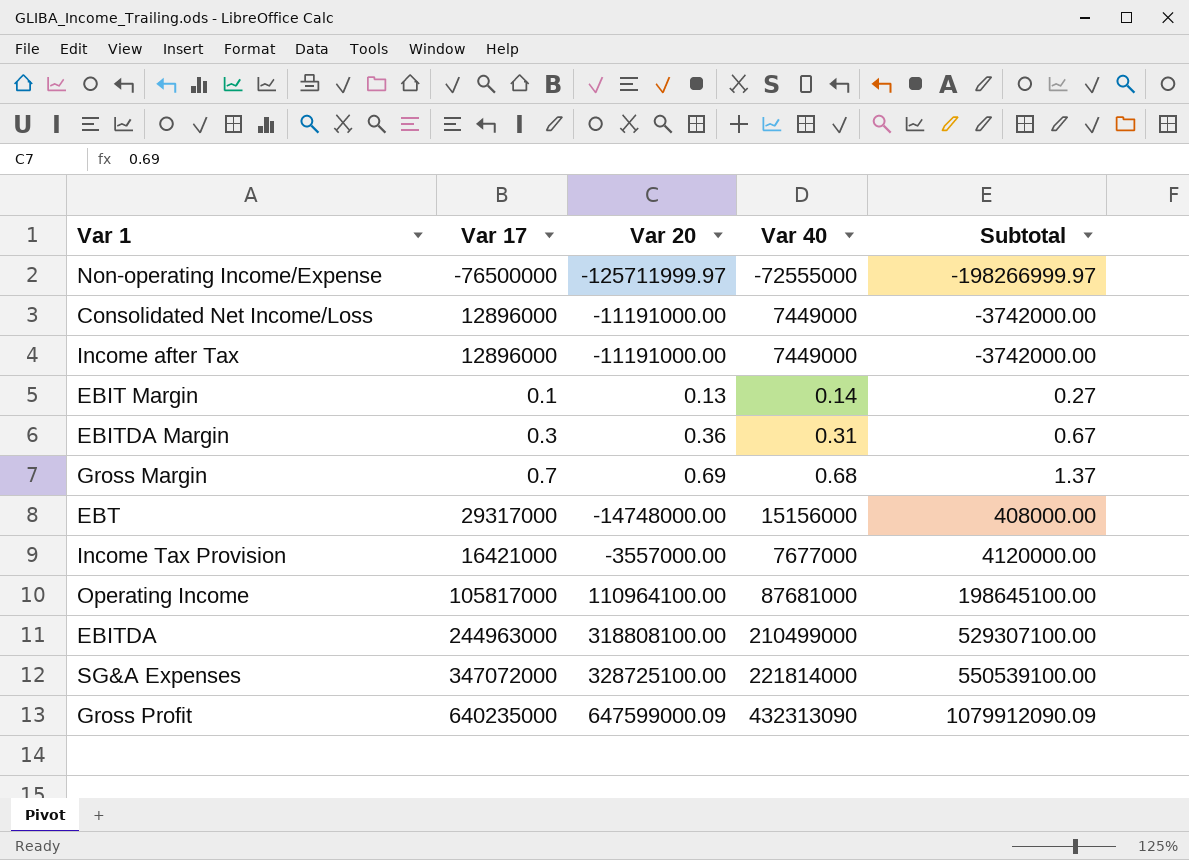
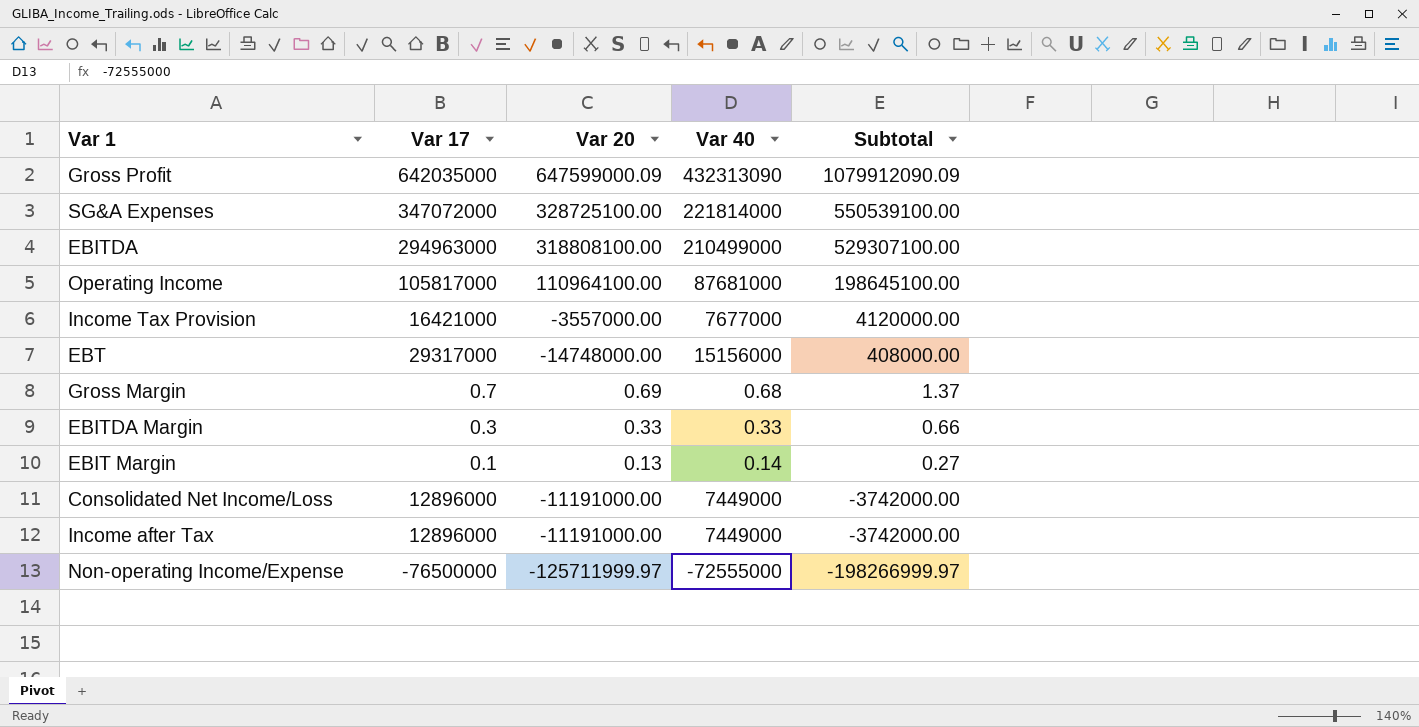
row order: Subtotal ascending -> Subtotal descending
Gross Profit | Var 17: 640235000 -> 642035000
EBITDA | Var 17: 244963000 -> 294963000
EBITDA Margin | Var 20: 0.36 -> 0.33
EBITDA Margin | Var 40: 0.31 -> 0.33
EBITDA Margin | Subtotal: 0.67 -> 0.66

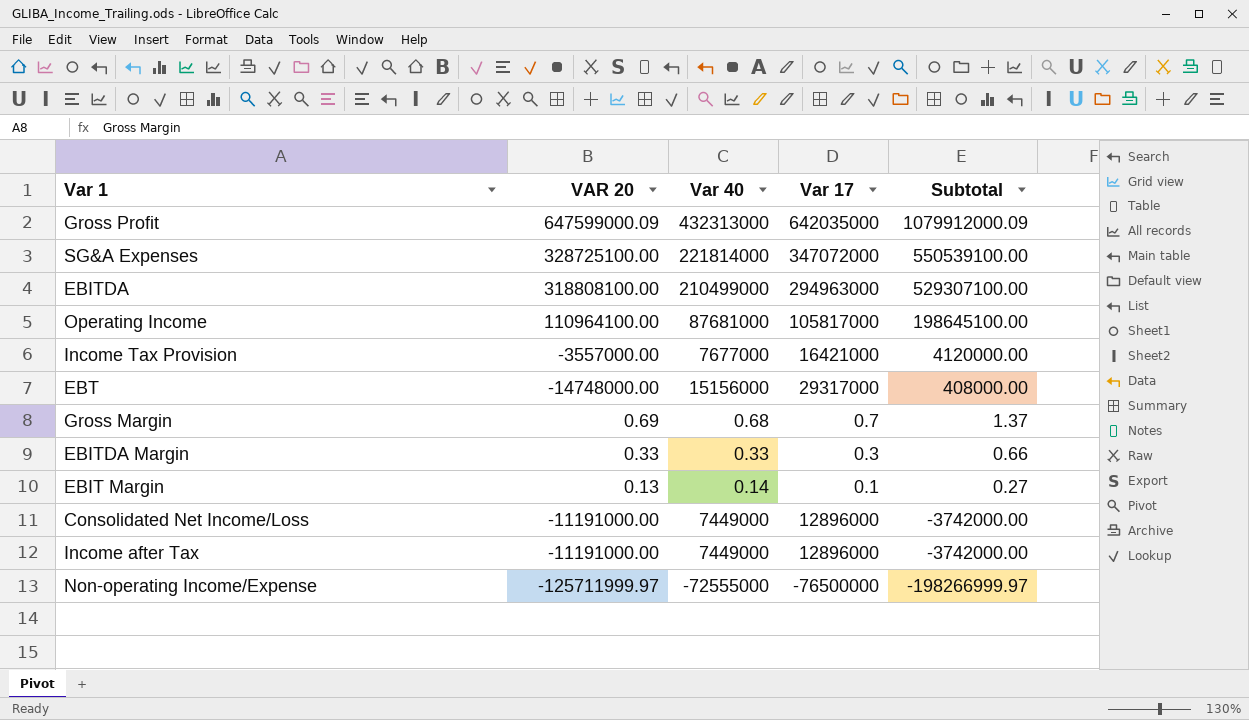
column name: Var 20 -> VAR 20
column Var 17 | position: 2 -> 4
Gross Profit | Var 40: 432313090 -> 432313000
Gross Profit | Subtotal: 1079912090.09 -> 1079912000.09

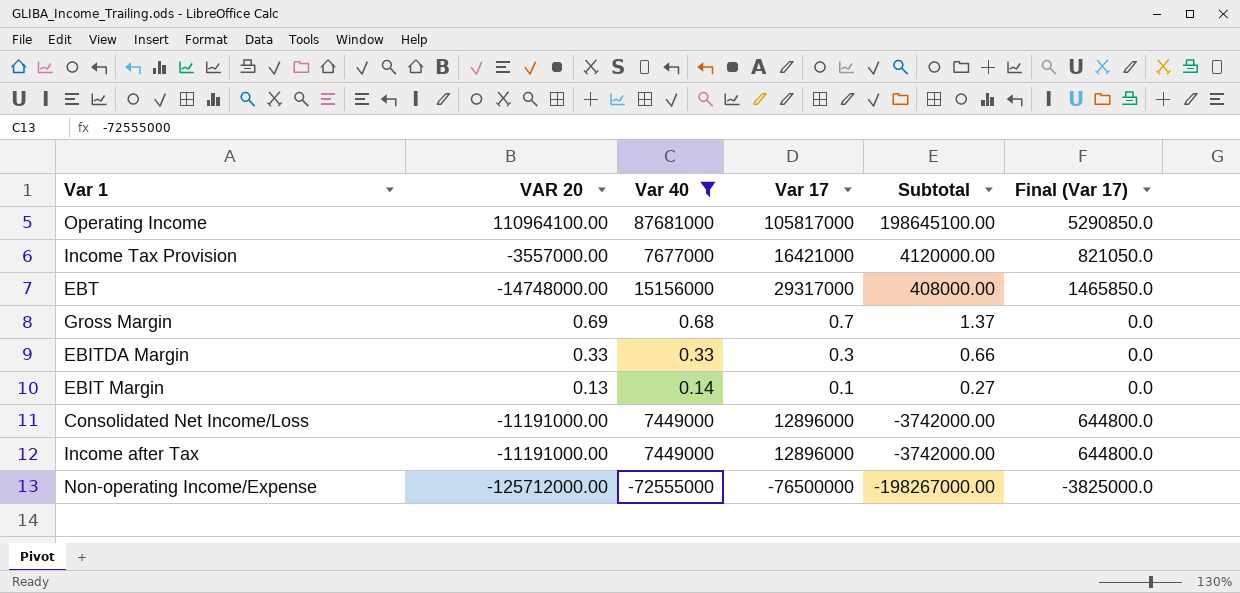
filter: none -> Var 40 <= 87681000
column Final (Var 17) | formula: none -> [Var 17] * 0.05
Non-operating Income/Expense | VAR 20: -125711999.97 -> -125712000.00
Non-operating Income/Expense | Subtotal: -198266999.97 -> -198267000.00

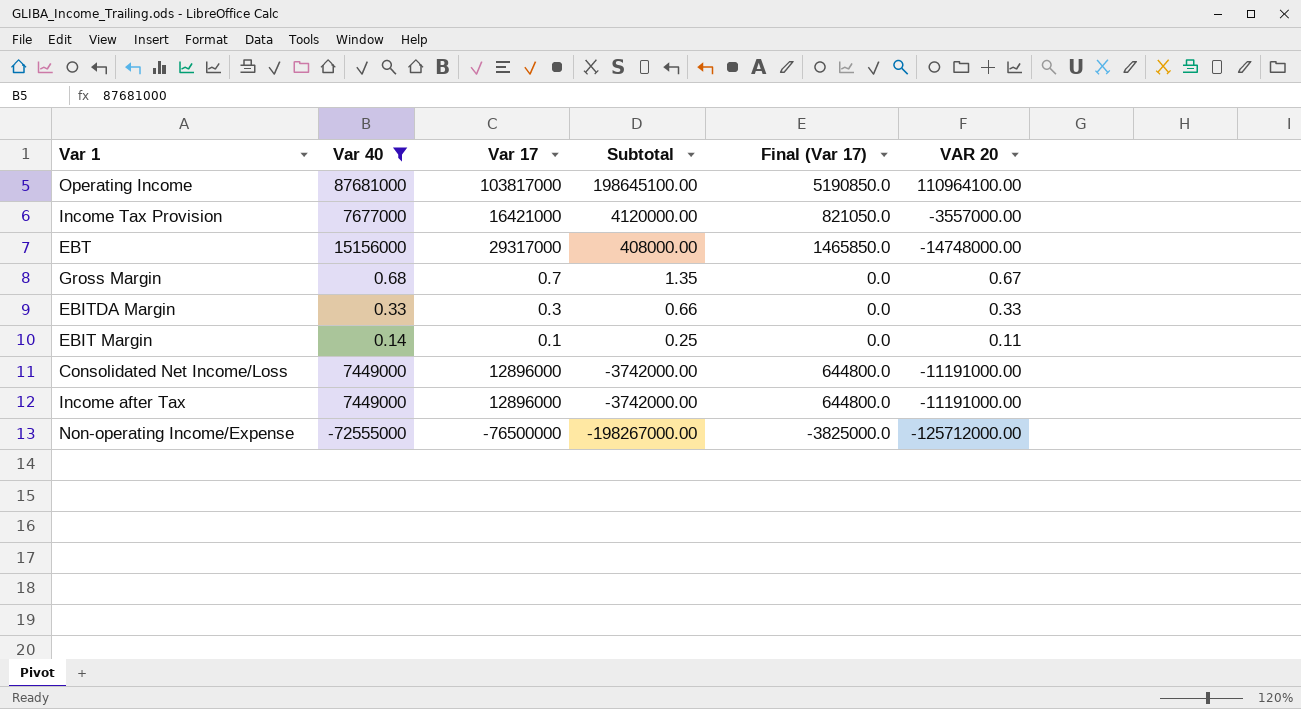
column VAR 20 | position: 2 -> 6
Operating Income | Var 17: 105817000 -> 103817000
Operating Income | Final (Var 17): 5290850.0 -> 5190850.0
Gross Margin | Subtotal: 1.37 -> 1.35
Gross Margin | VAR 20: 0.69 -> 0.67
EBIT Margin | Subtotal: 0.27 -> 0.25
EBIT Margin | VAR 20: 0.13 -> 0.11

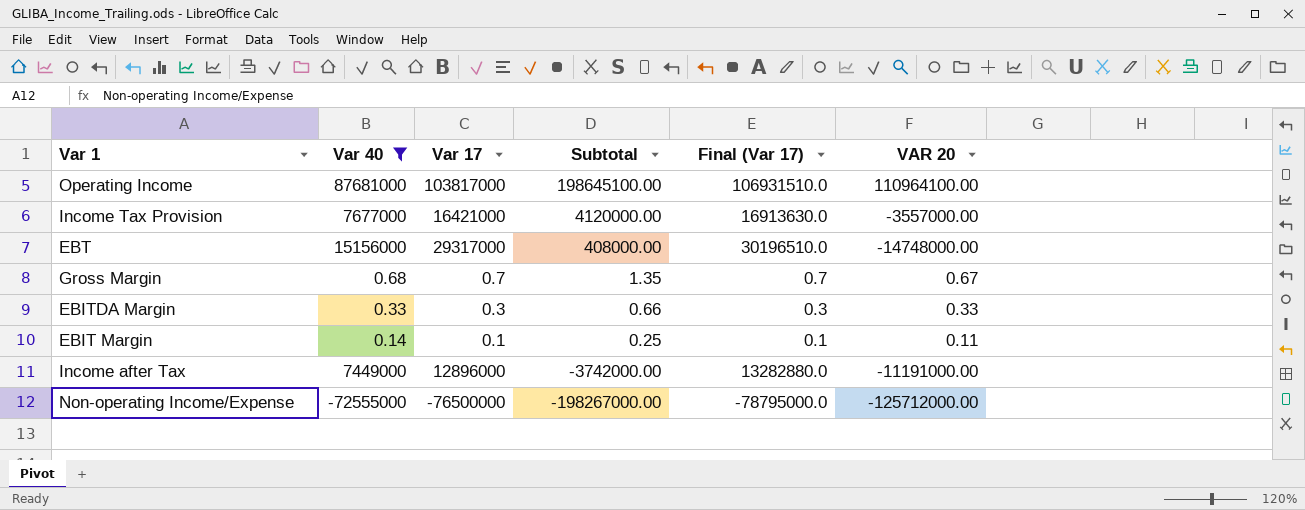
column Final (Var 17) | formula: [Var 17] * 0.05 -> [Var 17] * 1.03
row Consolidated Net Income/Loss: 7449000 | 12896000 | -3742000.00 | 644800.0 | -11191000.00 -> none

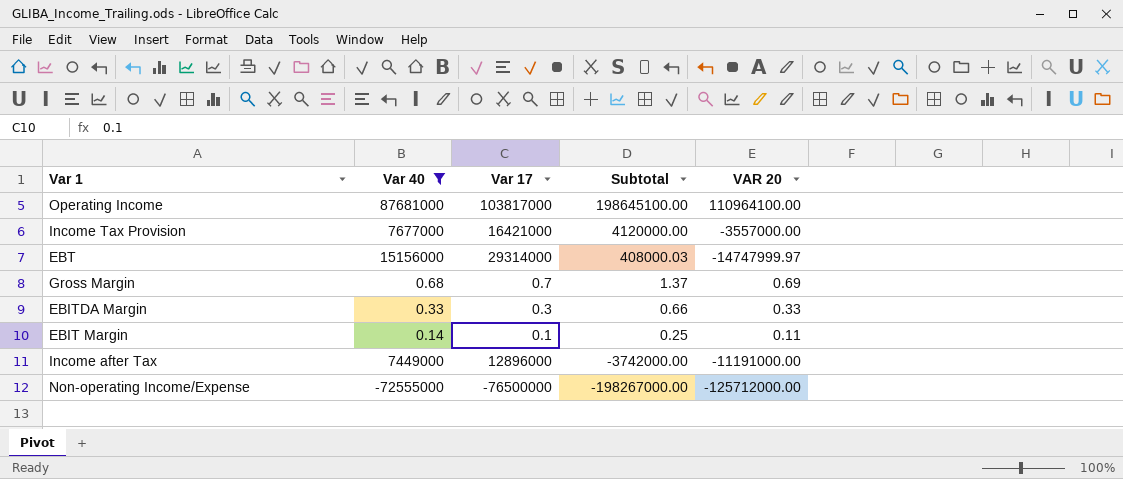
column Final (Var 17) | formula: [Var 17] * 1.03 -> none
EBT | Var 17: 29317000 -> 29314000
EBT | Subtotal: 408000.00 -> 408000.03
EBT | VAR 20: -14748000.00 -> -14747999.97
Gross Margin | Subtotal: 1.35 -> 1.37
Gross Margin | VAR 20: 0.67 -> 0.69

